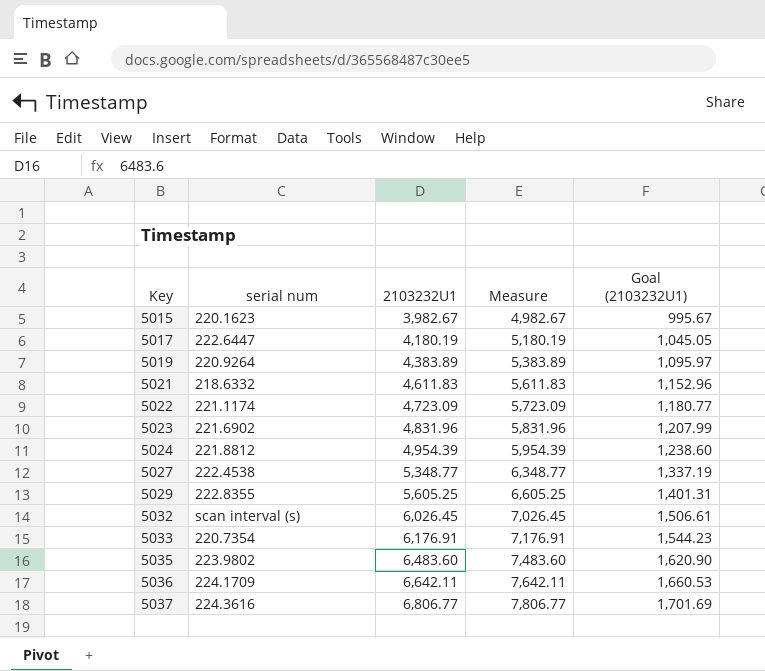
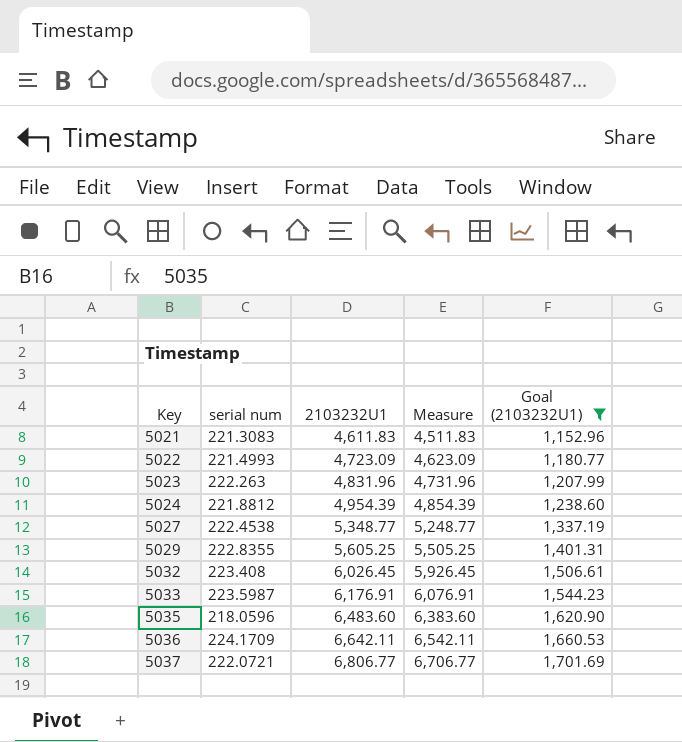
filter: none -> Goal (2103232U1) >= 1,152.96
column Measure | formula: [2103232U1] + 1000 -> [2103232U1] - 100
5021 | serial num: 218.6332 -> 221.3083
5022 | serial num: 221.1174 -> 221.4993
5023 | serial num: 221.6902 -> 222.263
5032 | serial num: scan interval (s) -> 223.408
5033 | serial num: 220.7354 -> 223.5987
5035 | serial num: 223.9802 -> 218.0596
5037 | serial num: 224.3616 -> 222.0721

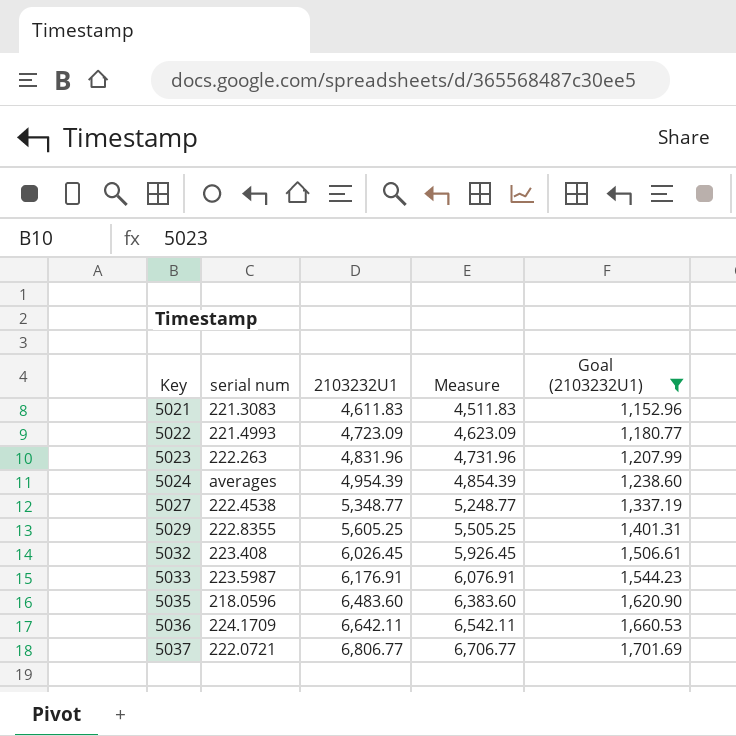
5024 | serial num: 221.8812 -> averages

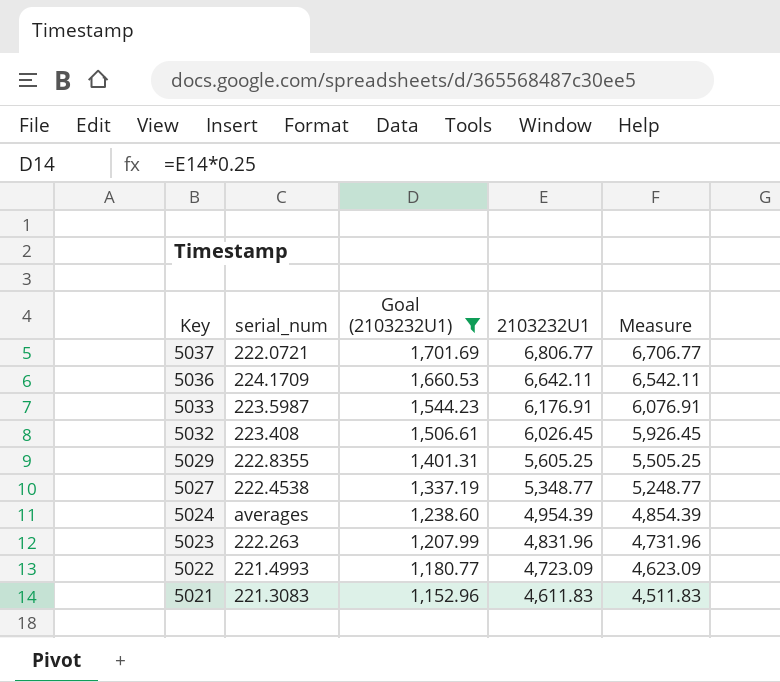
row order: Key ascending -> Key descending
column name: serial num -> serial_num
column Goal (2103232U1) | position: 5 -> 3
row 5035: 218.0596 | 6,483.60 | 6,383.60 | 1,620.90 -> none

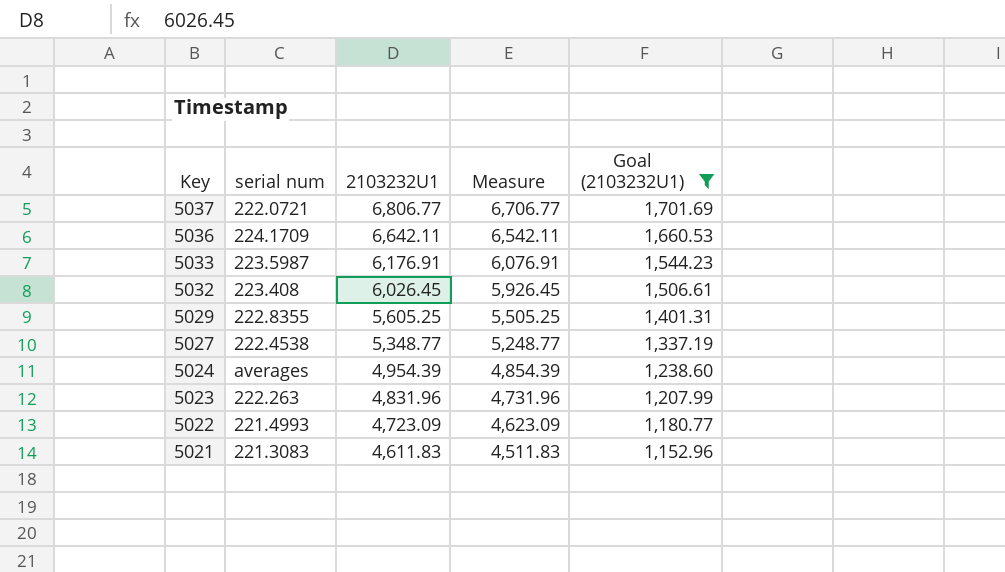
column name: serial_num -> serial num
column Goal (2103232U1) | position: 3 -> 5

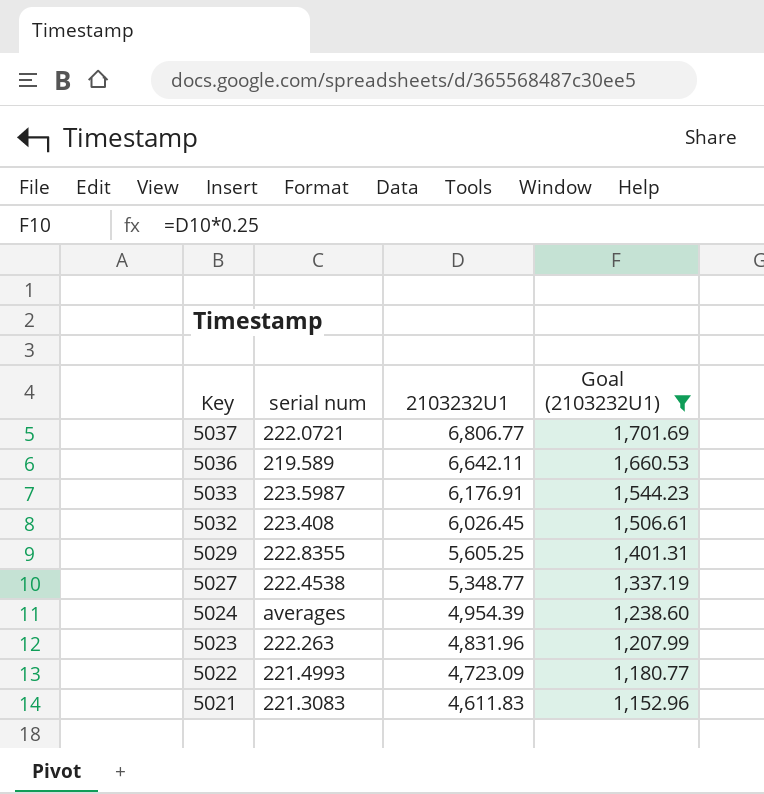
column Measure | formula: [2103232U1] - 100 -> none
5036 | serial num: 224.1709 -> 219.589

